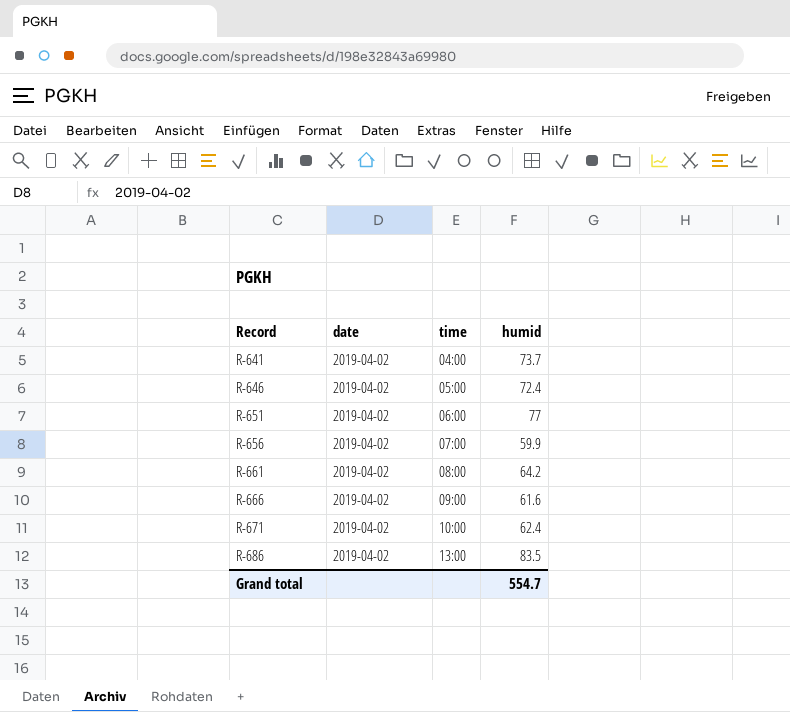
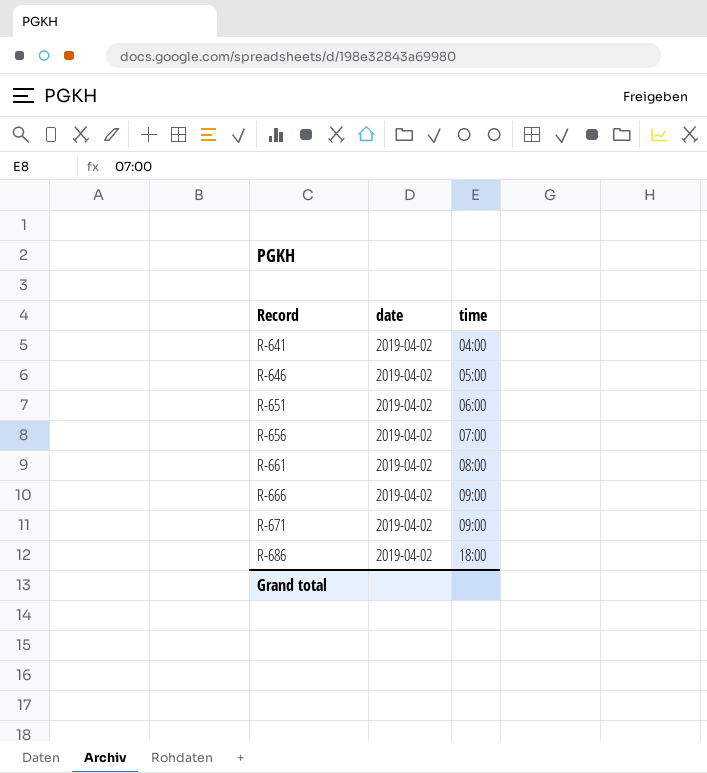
column humid | position: 4 -> none
R-671 | time: 10:00 -> 09:00
R-686 | time: 13:00 -> 18:00

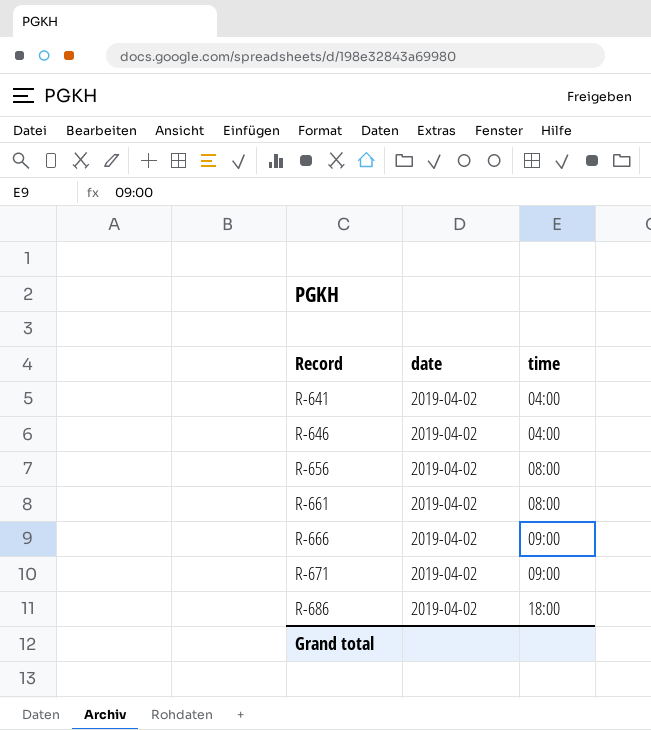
row R-651: 2019-04-02 | 06:00 -> none
R-646 | time: 05:00 -> 04:00
R-656 | time: 07:00 -> 08:00

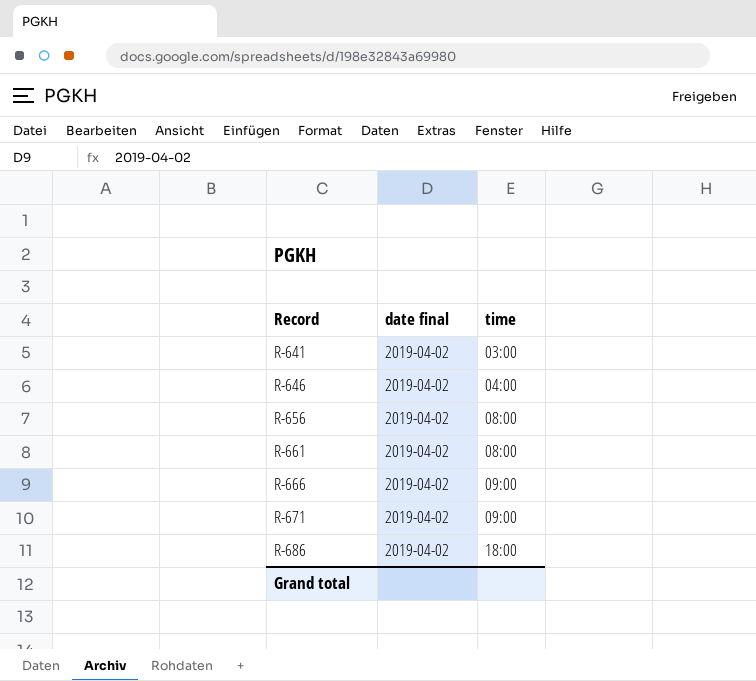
column name: date -> date final
R-641 | time: 04:00 -> 03:00

